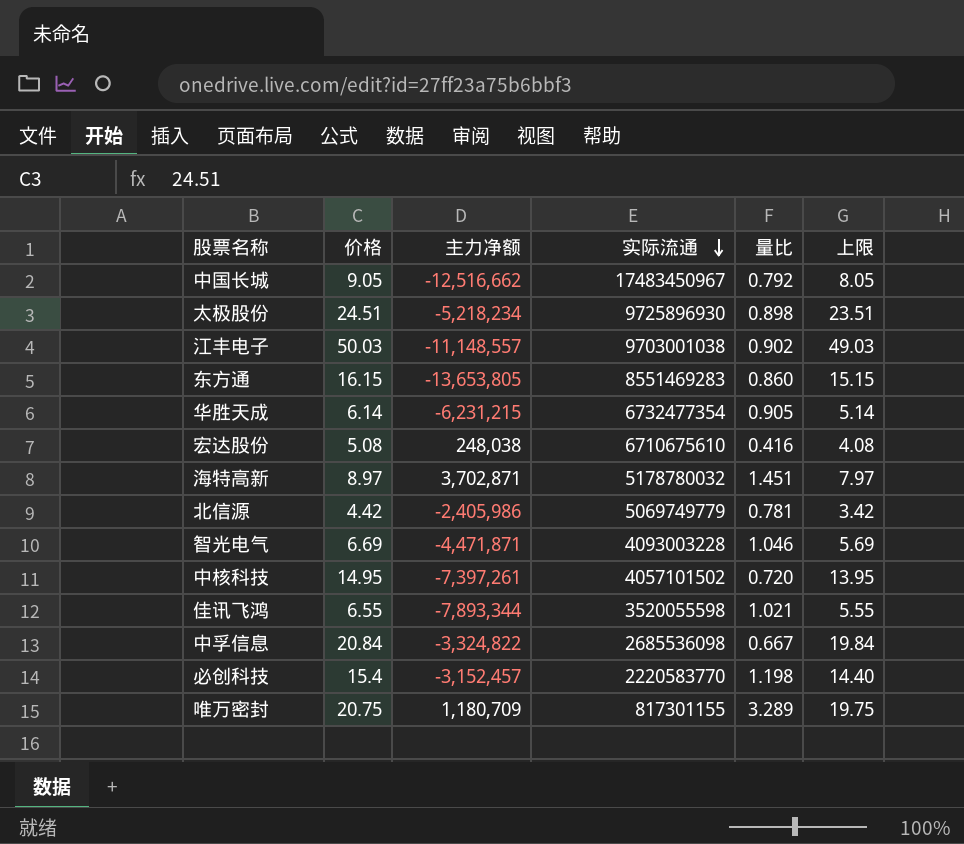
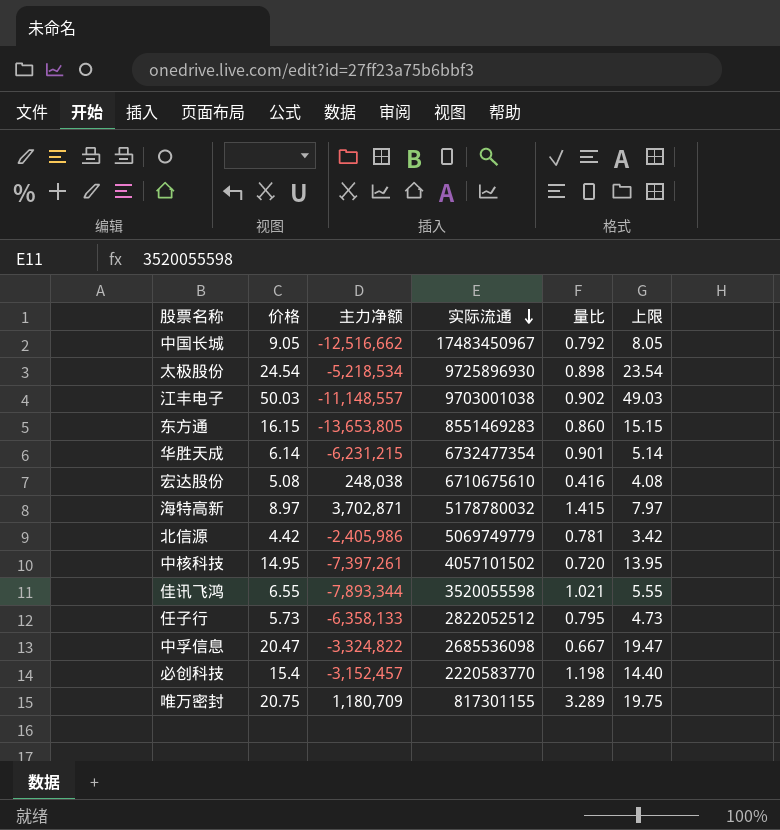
row 智光电气: 6.69 | -4,471,871 | 4093003228 | 1.046 | 5.69 -> none
太极股份 | 价格: 24.51 -> 24.54
太极股份 | 主力净额: -5,218,234 -> -5,218,534
太极股份 | 上限: 23.51 -> 23.54
华胜天成 | 量比: 0.905 -> 0.901
海特高新 | 量比: 1.451 -> 1.415
row 任子行: none -> 5.73 | -6,358,133 | 2822052512 | 0.795 | 4.73
中孚信息 | 价格: 20.84 -> 20.47
中孚信息 | 上限: 19.84 -> 19.47

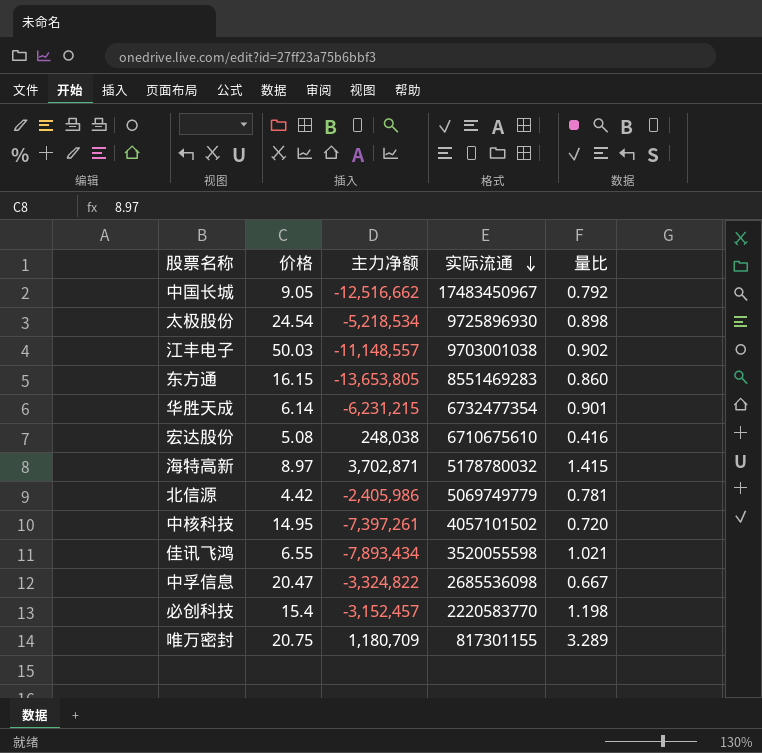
column 上限 | formula: [价格] - 1 -> none
row 任子行: 5.73 | -6,358,133 | 2822052512 | 0.795 | 4.73 -> none
佳讯飞鸿 | 主力净额: -7,893,344 -> -7,893,434

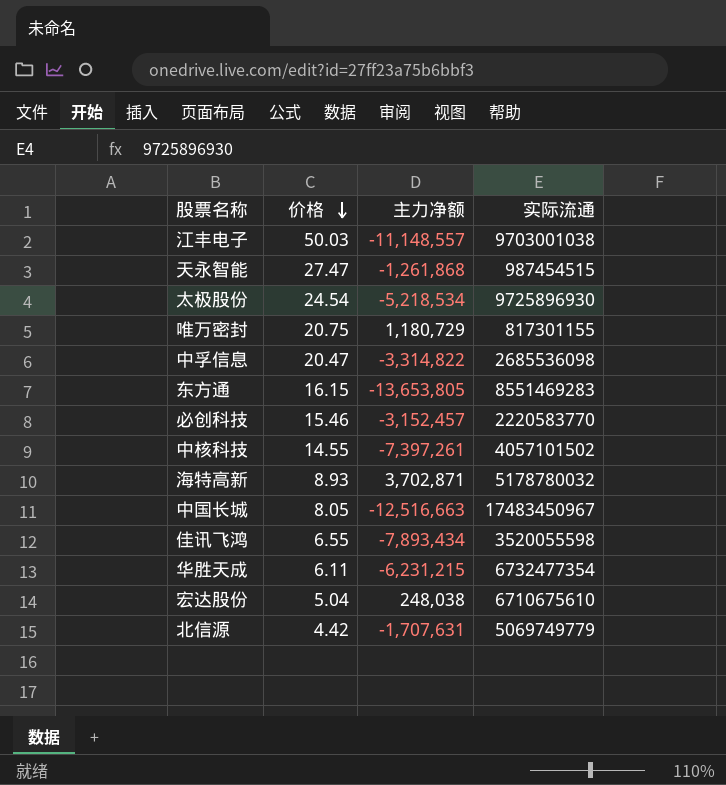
row order: 实际流通 descending -> 价格 descending
column 量比 | position: 5 -> none
row 天永智能: none -> 27.47 | -1,261,868 | 987454515
唯万密封 | 主力净额: 1,180,709 -> 1,180,729
中孚信息 | 主力净额: -3,324,822 -> -3,314,822
必创科技 | 价格: 15.4 -> 15.46
中核科技 | 价格: 14.95 -> 14.55
海特高新 | 价格: 8.97 -> 8.93
中国长城 | 价格: 9.05 -> 8.05
中国长城 | 主力净额: -12,516,662 -> -12,516,663
华胜天成 | 价格: 6.14 -> 6.11
宏达股份 | 价格: 5.08 -> 5.04
北信源 | 主力净额: -2,405,986 -> -1,707,631

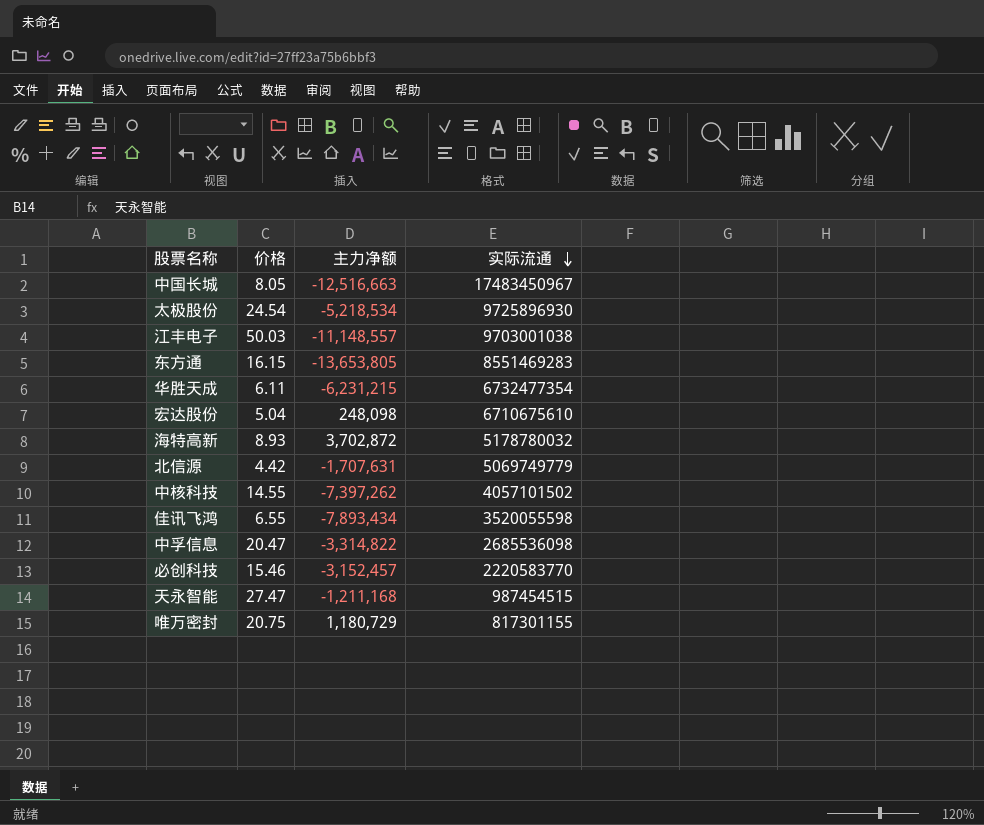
row order: 价格 descending -> 实际流通 descending
宏达股份 | 主力净额: 248,038 -> 248,098
海特高新 | 主力净额: 3,702,871 -> 3,702,872
中核科技 | 主力净额: -7,397,261 -> -7,397,262
天永智能 | 主力净额: -1,261,868 -> -1,211,168

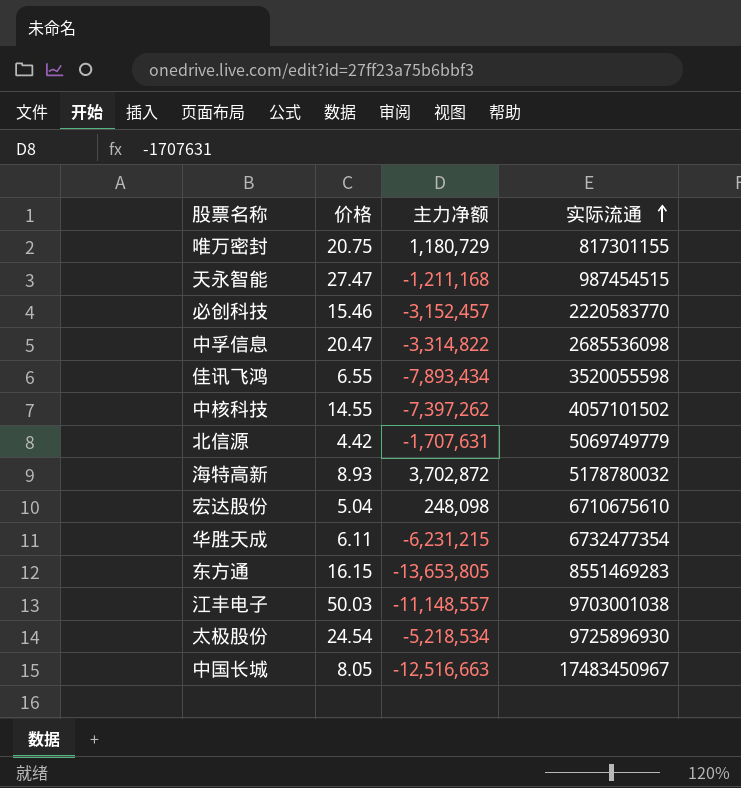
row order: 实际流通 descending -> 实际流通 ascending

